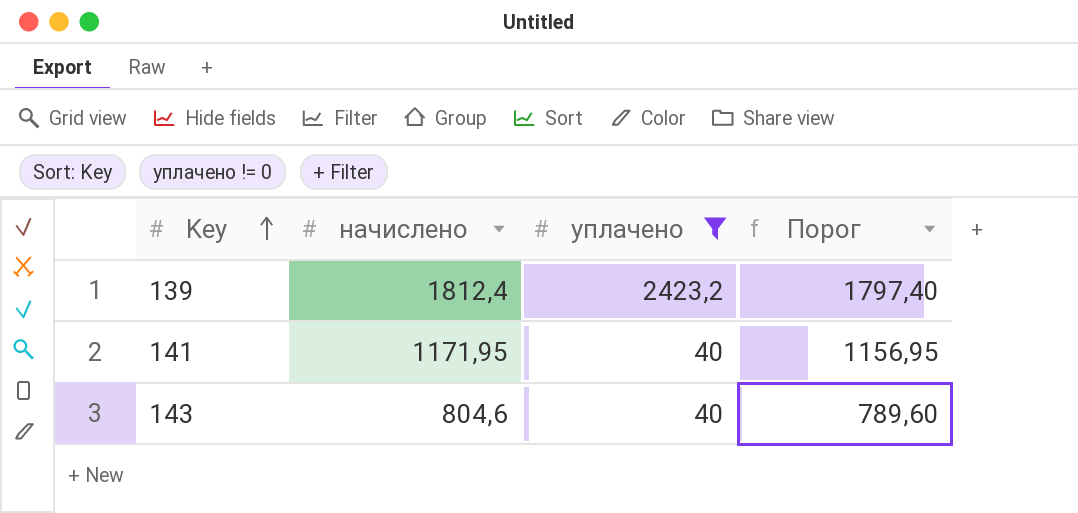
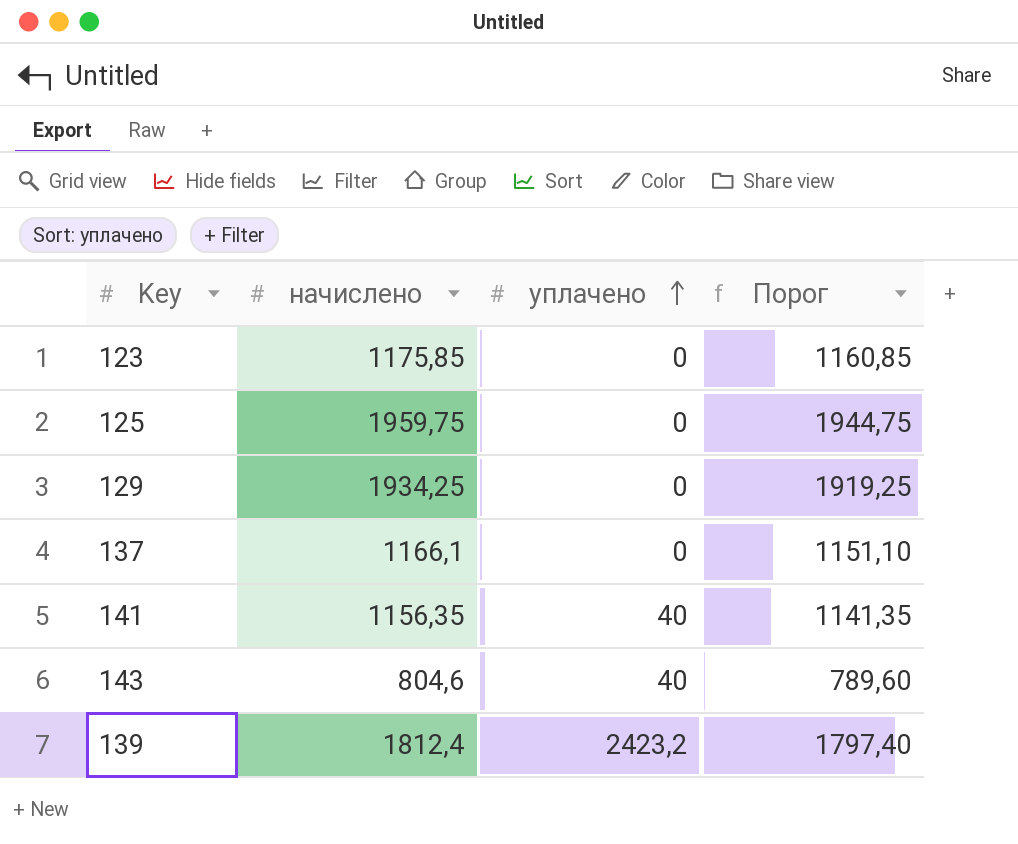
filter: уплачено != 0 -> none
row order: Key ascending -> уплачено ascending
141 | начислено: 1171,95 -> 1156,35
141 | Порог: 1156,95 -> 1141,35

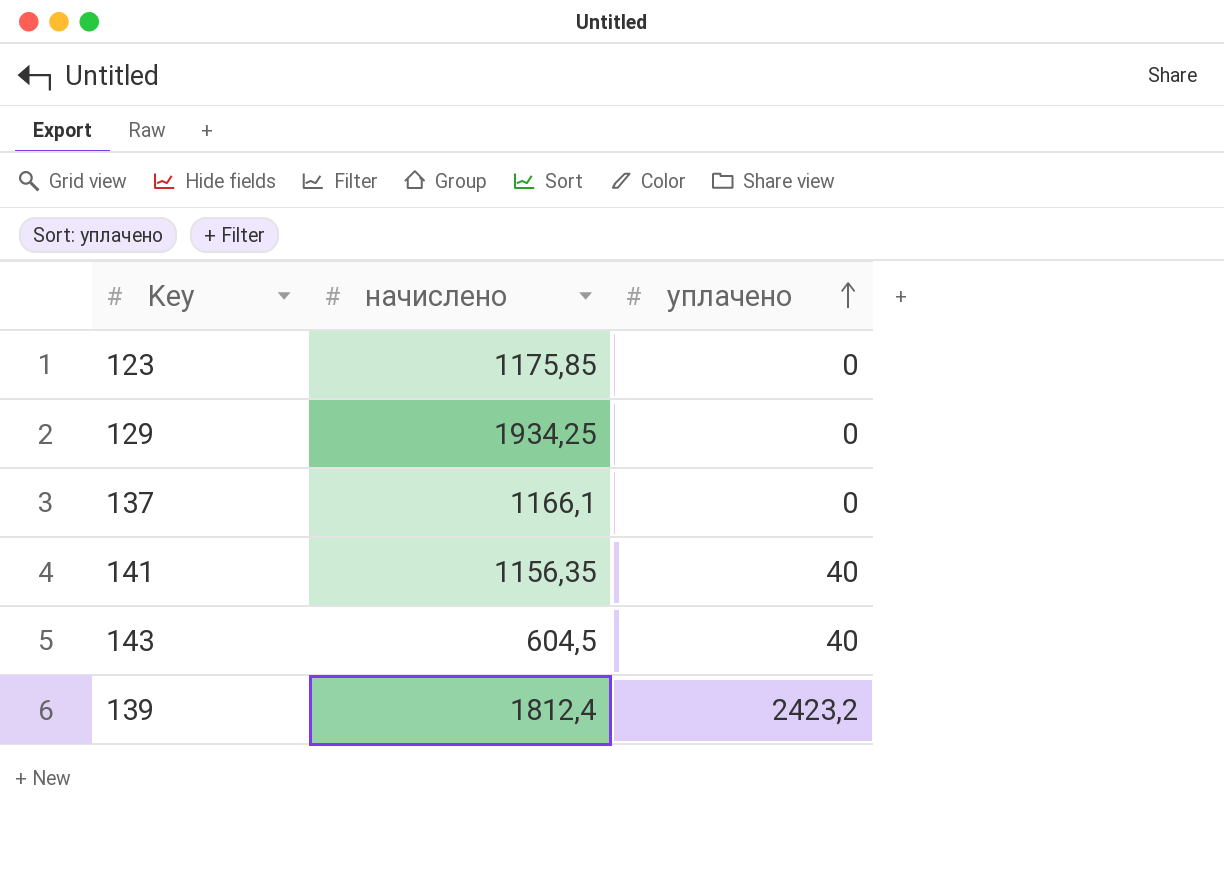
column Порог | formula: [начислено] - 15 -> none
row 125: 1959,75 | 0 | 1944,75 -> none
143 | начислено: 804,6 -> 604,5

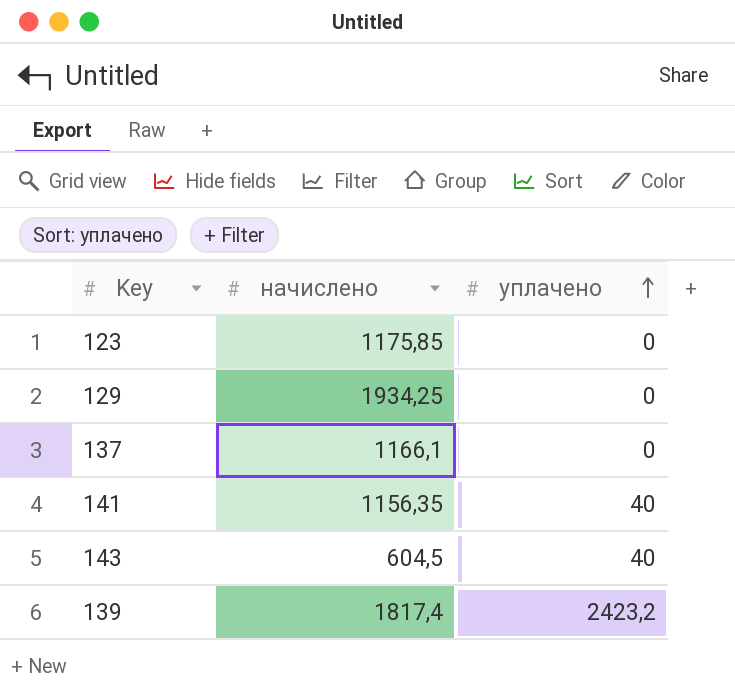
139 | начислено: 1812,4 -> 1817,4

